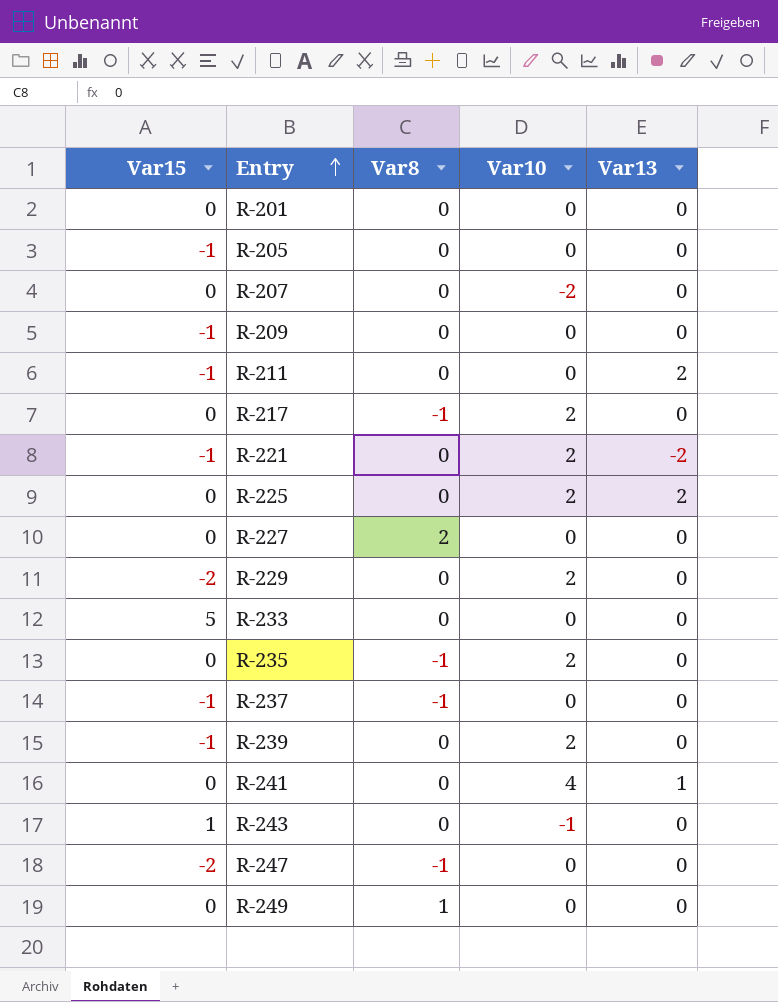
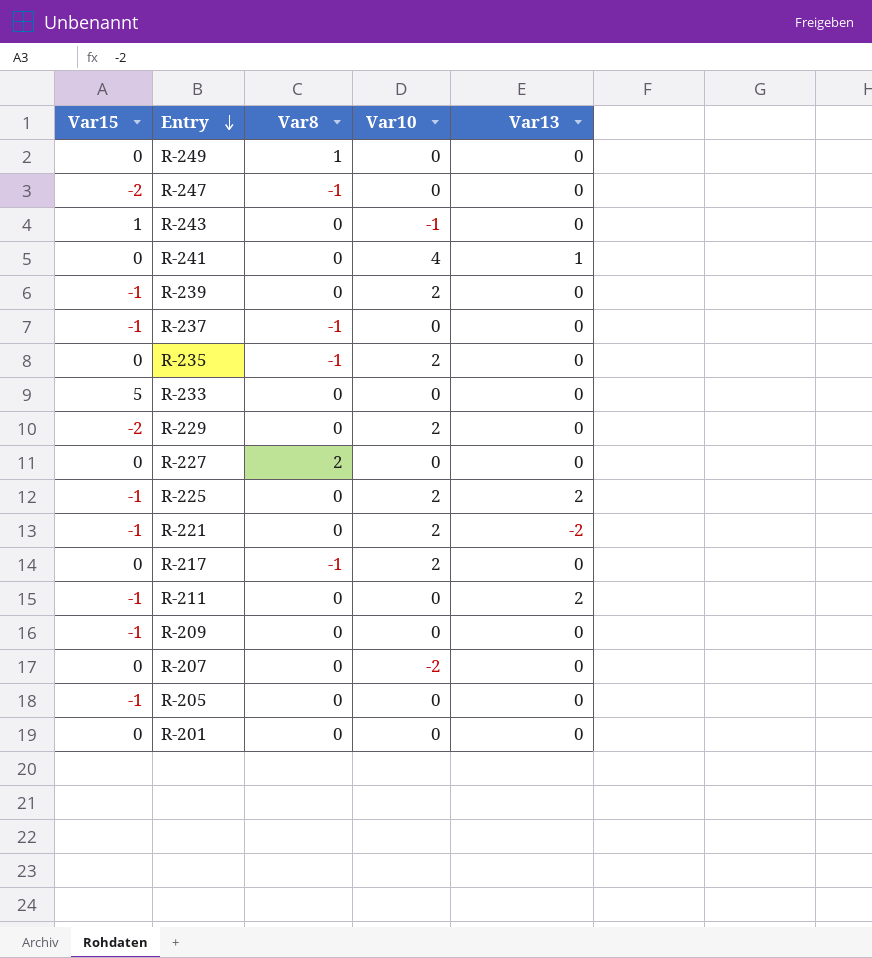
row order: Entry ascending -> Entry descending
R-225 | Var15: 0 -> -1

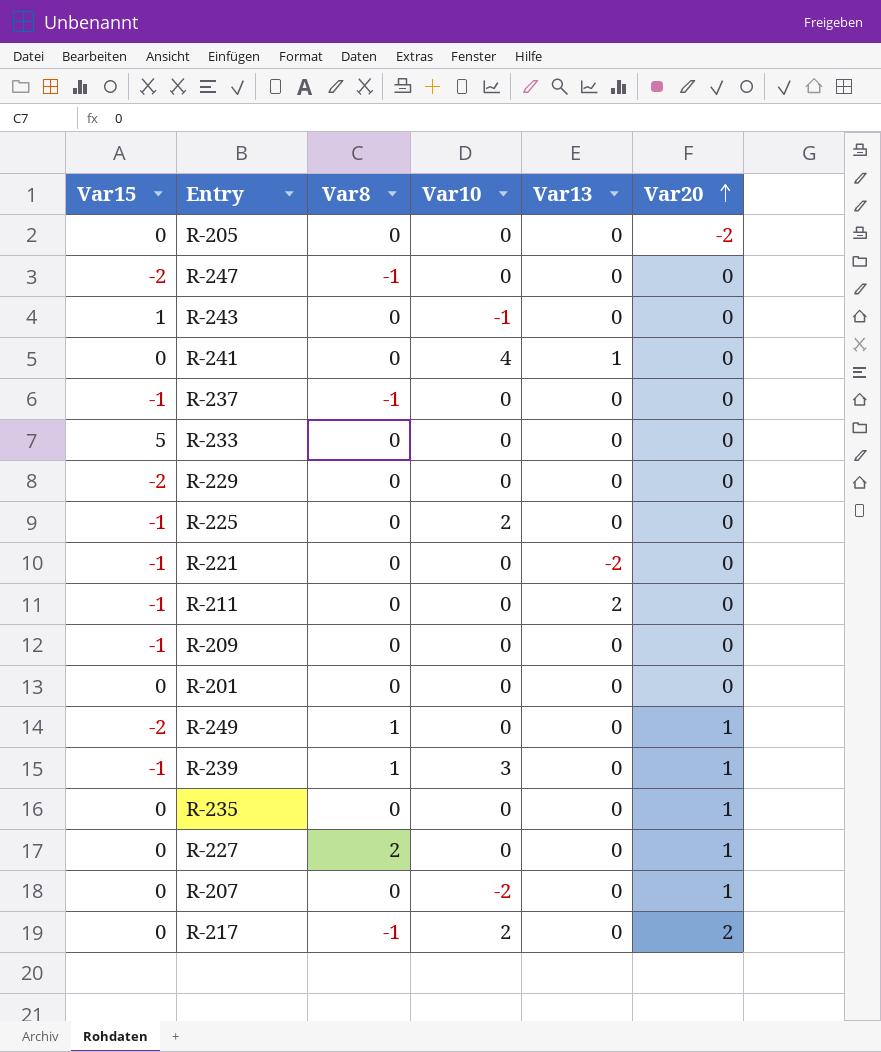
row order: Entry descending -> Var20 ascending
column Var20 | position: none -> 6
R-205 | Var15: -1 -> 0
R-229 | Var10: 2 -> 0
R-225 | Var13: 2 -> 0
R-221 | Var10: 2 -> 0
R-249 | Var15: 0 -> -2
R-239 | Var8: 0 -> 1
R-239 | Var10: 2 -> 3
R-235 | Var8: -1 -> 0
R-235 | Var10: 2 -> 0

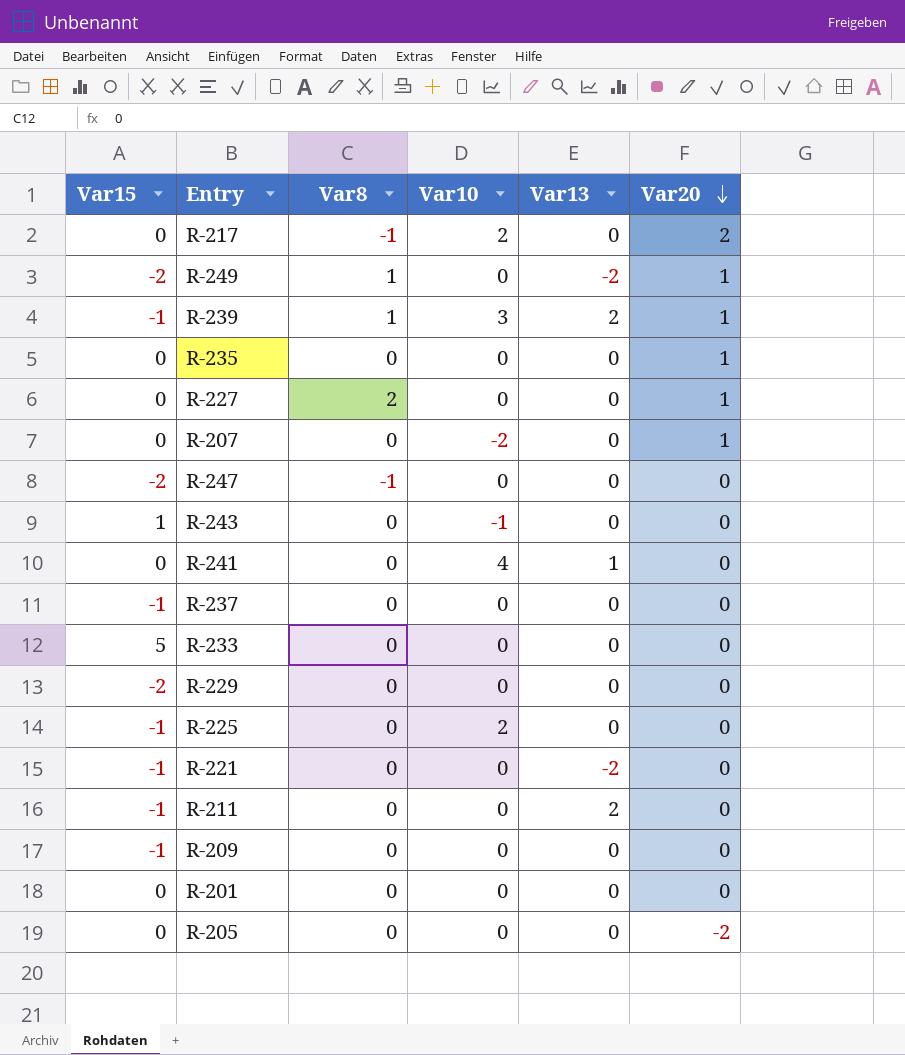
row order: Var20 ascending -> Var20 descending
R-249 | Var13: 0 -> -2
R-239 | Var13: 0 -> 2
R-237 | Var8: -1 -> 0

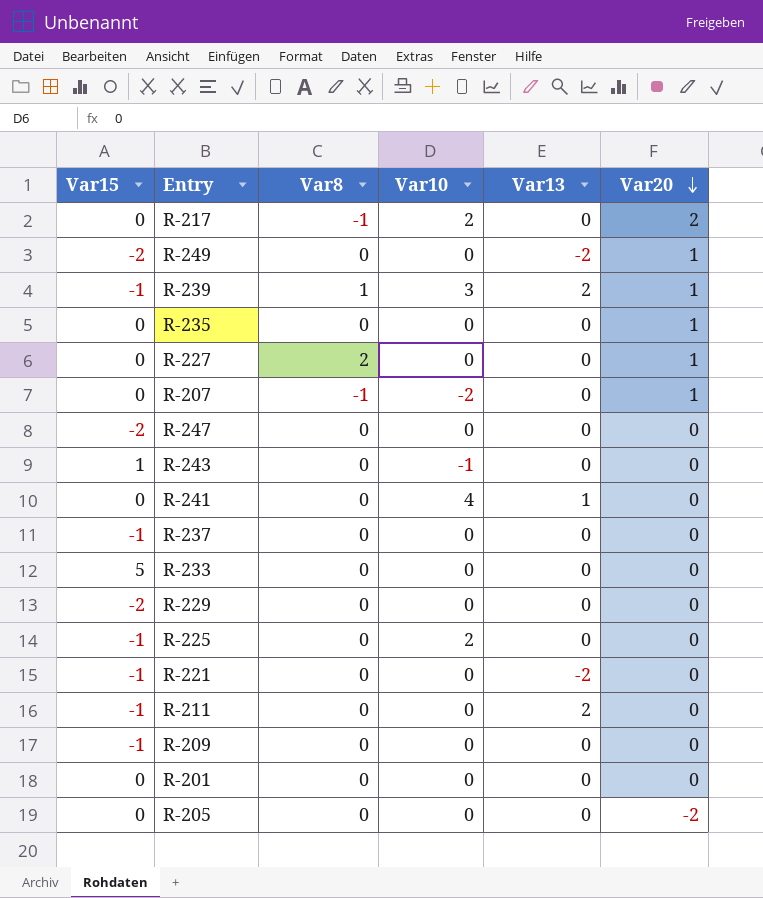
R-249 | Var8: 1 -> 0
R-207 | Var8: 0 -> -1
R-247 | Var8: -1 -> 0

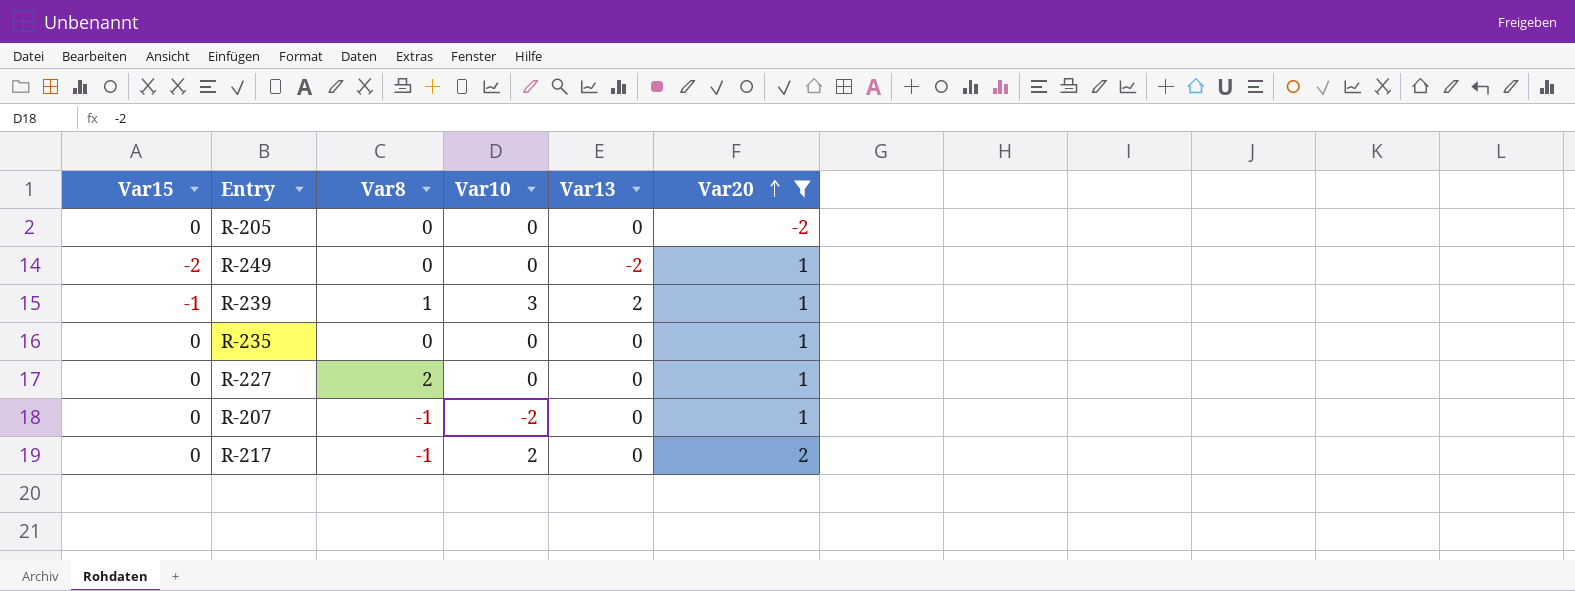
filter: none -> Var20 != 0
row order: Var20 descending -> Var20 ascending

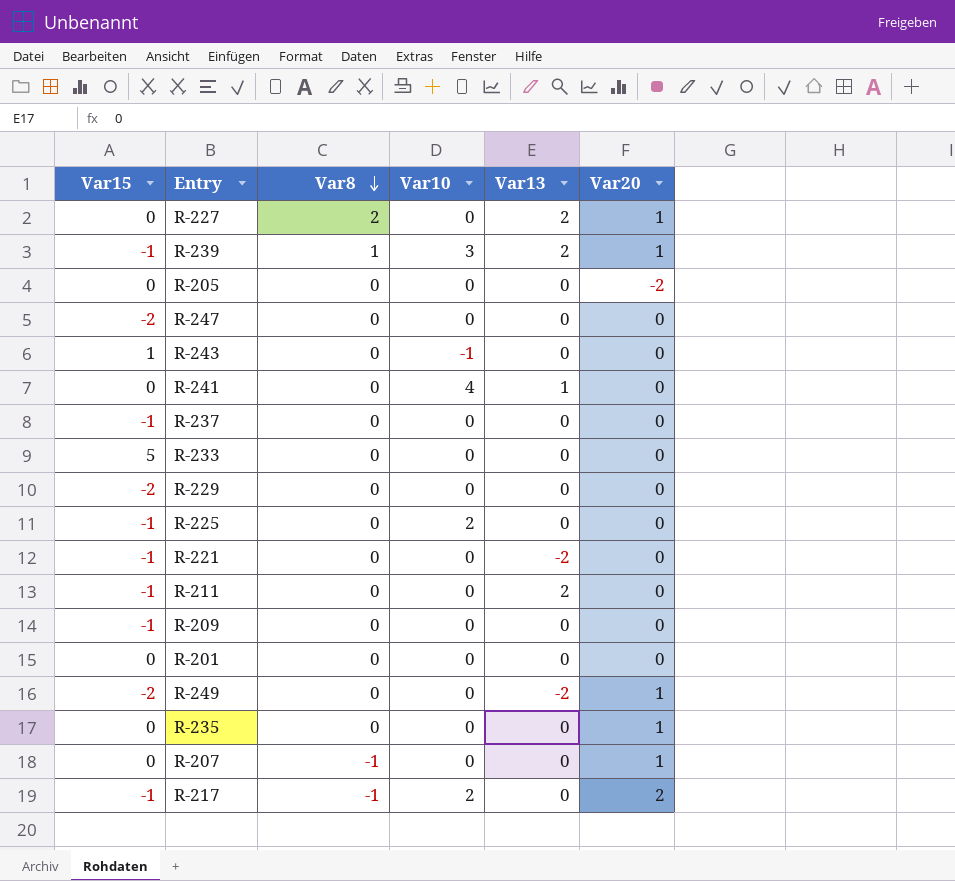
filter: Var20 != 0 -> none
row order: Var20 ascending -> Var8 descending
R-227 | Var13: 0 -> 2
R-207 | Var10: -2 -> 0
R-217 | Var15: 0 -> -1

